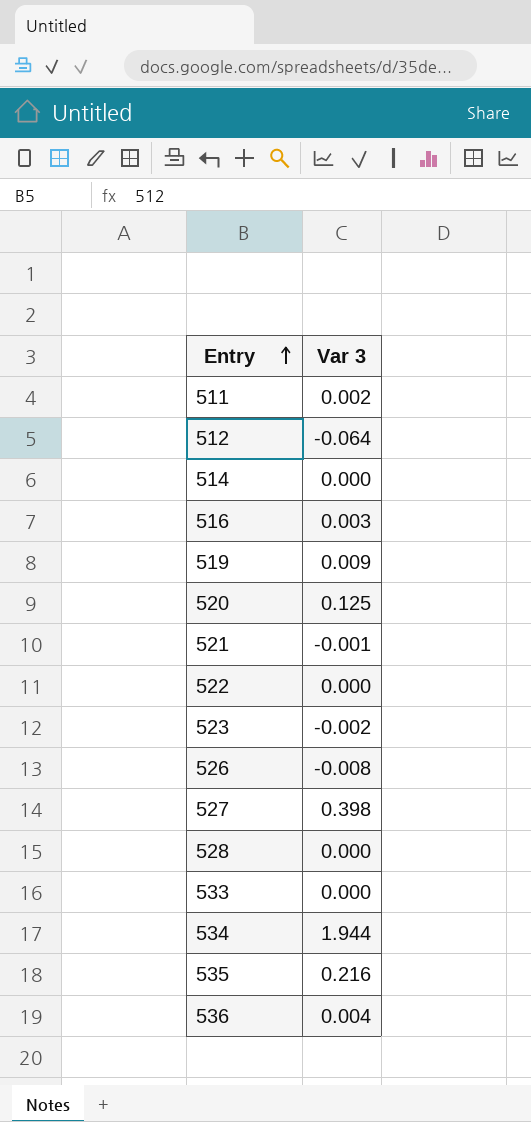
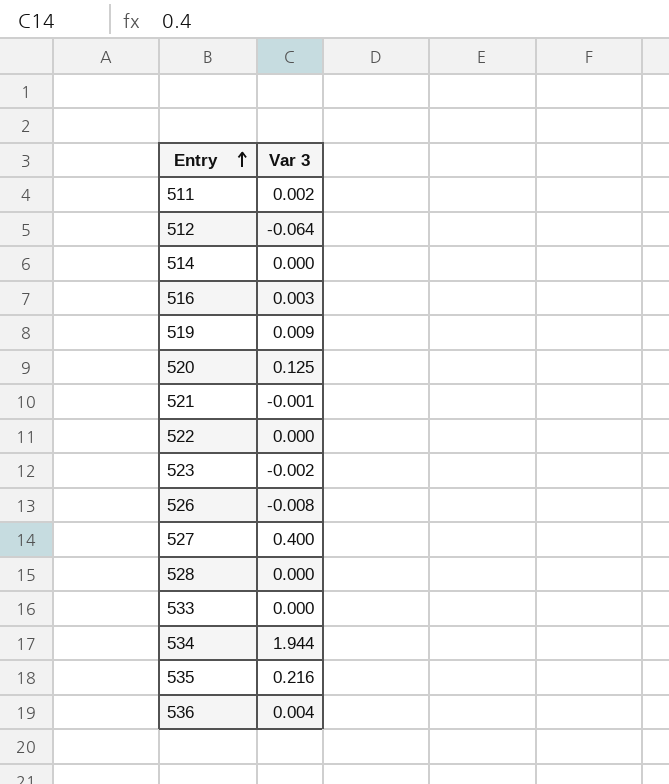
527 | Var 3: 0.398 -> 0.400

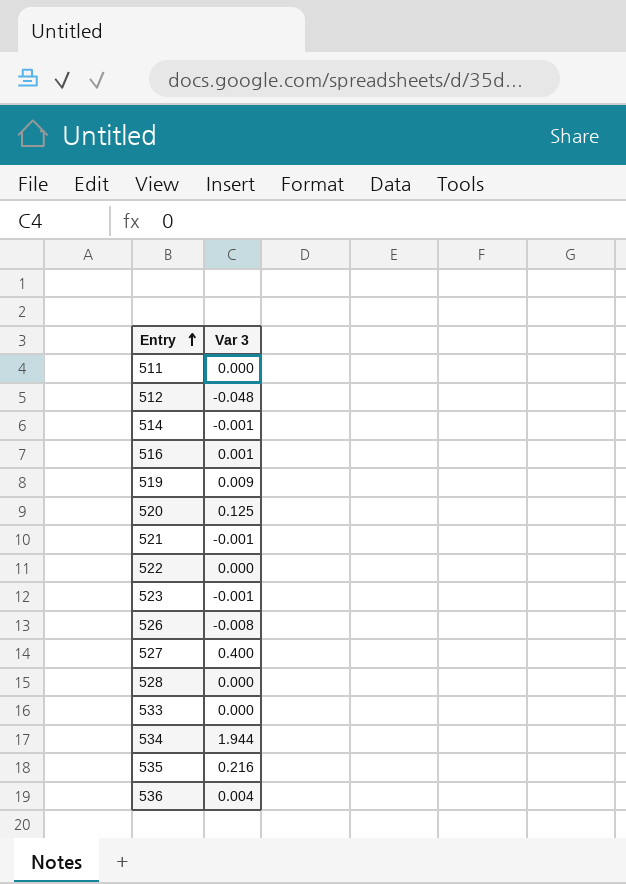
511 | Var 3: 0.002 -> 0.000
512 | Var 3: -0.064 -> -0.048
514 | Var 3: 0.000 -> -0.001
516 | Var 3: 0.003 -> 0.001
523 | Var 3: -0.002 -> -0.001

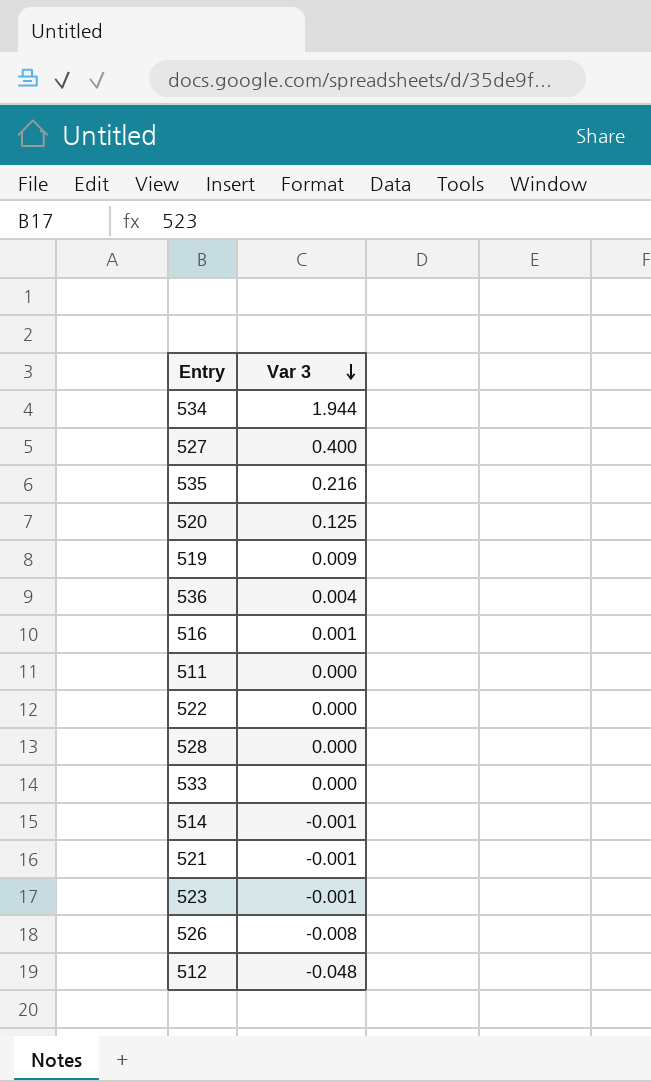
row order: Entry ascending -> Var 3 descending

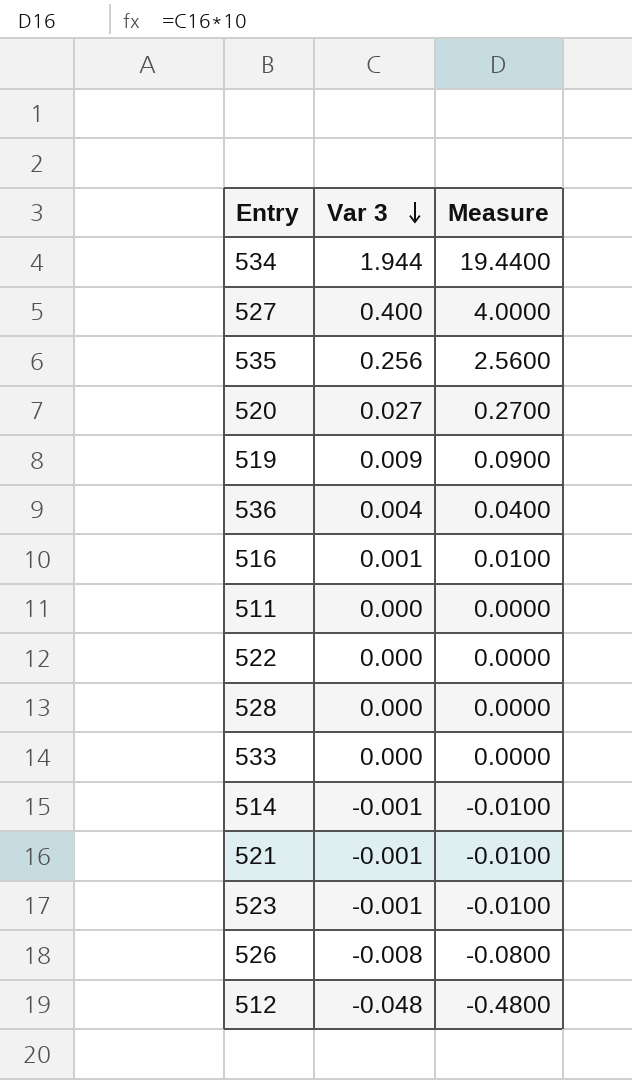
column Measure | formula: none -> [Var 3] * 10
535 | Var 3: 0.216 -> 0.256
520 | Var 3: 0.125 -> 0.027

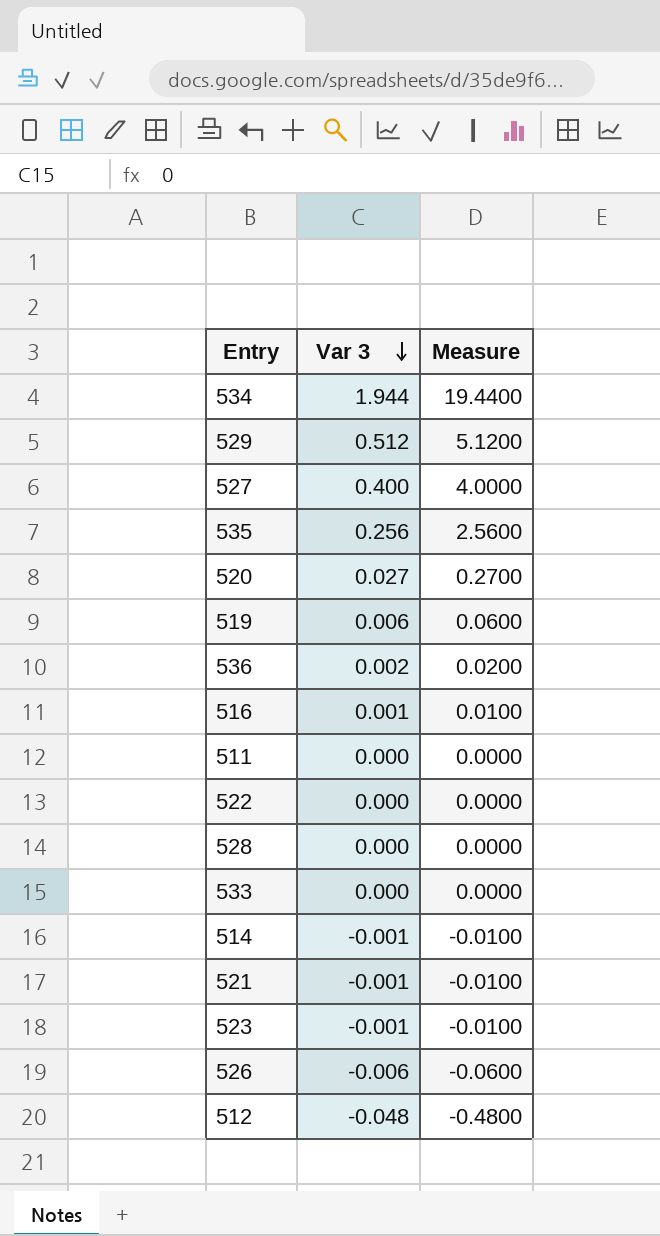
row 529: none -> 0.512 | 5.1200
519 | Var 3: 0.009 -> 0.006
519 | Measure: 0.0900 -> 0.0600
536 | Var 3: 0.004 -> 0.002
536 | Measure: 0.0400 -> 0.0200
526 | Var 3: -0.008 -> -0.006
526 | Measure: -0.0800 -> -0.0600

